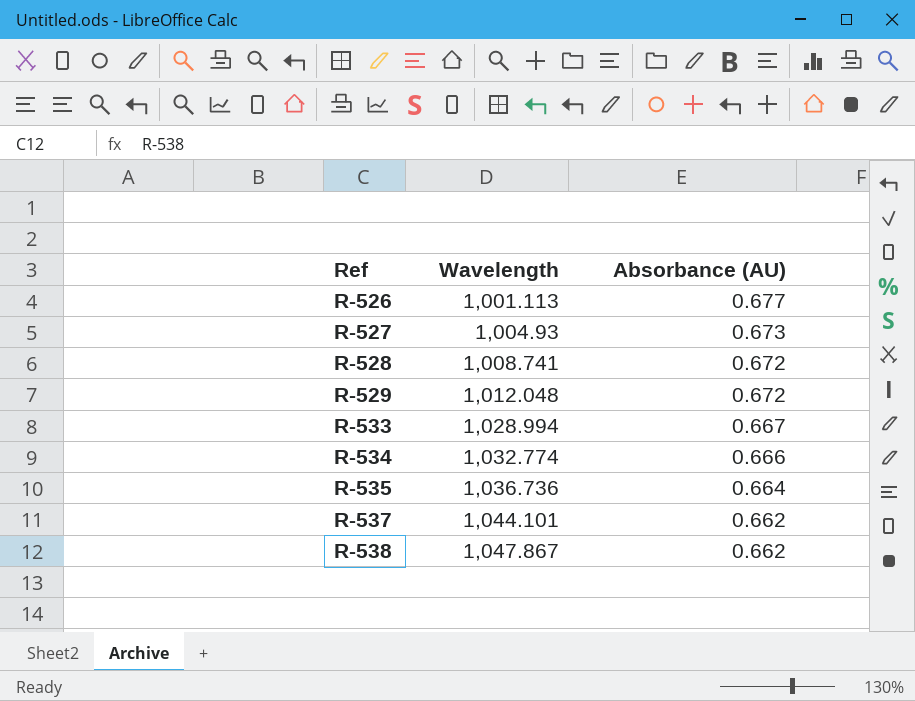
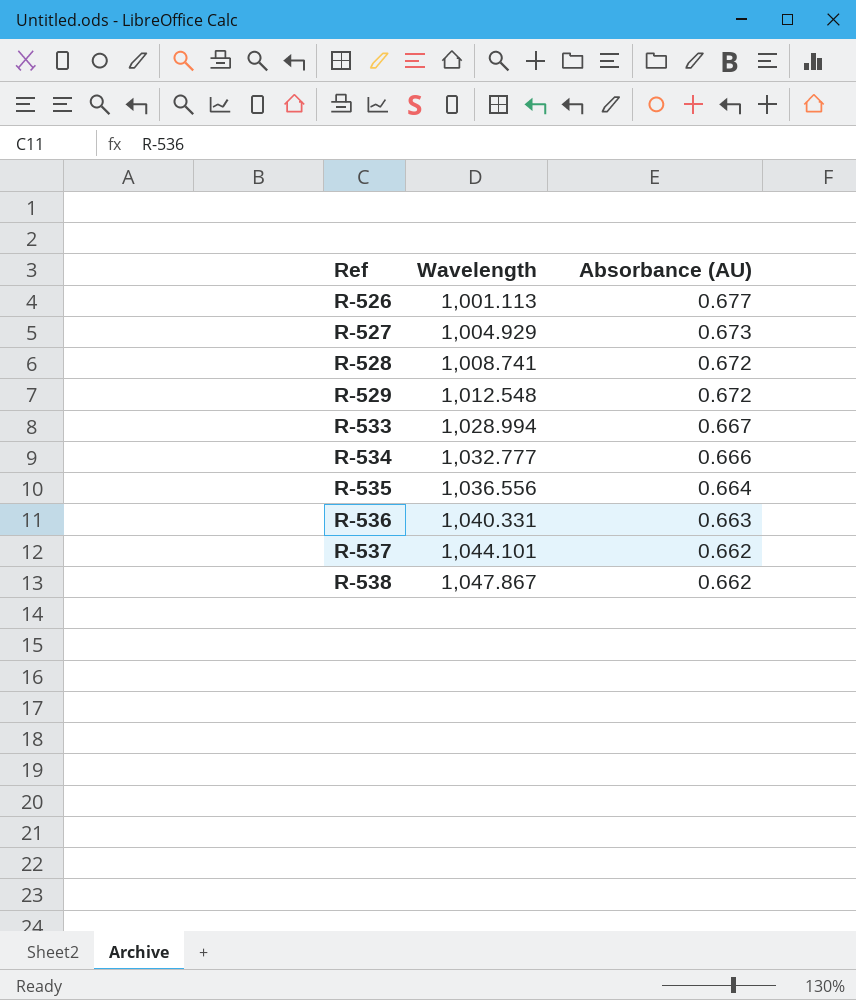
R-527 | Wavelength: 1,004.93 -> 1,004.929
R-529 | Wavelength: 1,012.048 -> 1,012.548
R-534 | Wavelength: 1,032.774 -> 1,032.777
R-535 | Wavelength: 1,036.736 -> 1,036.556
row R-536: none -> 1,040.331 | 0.663

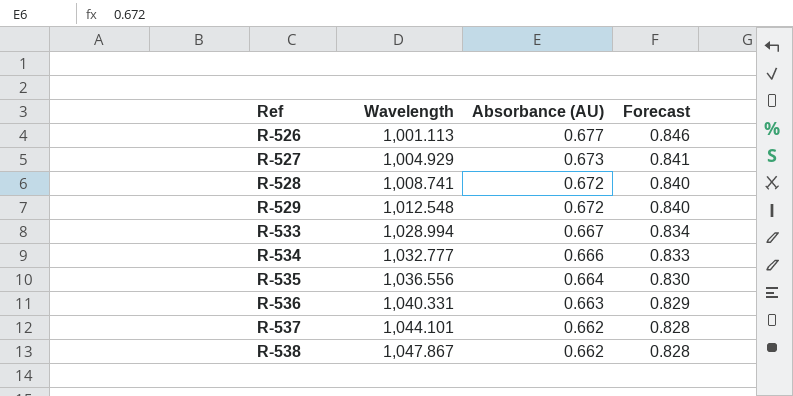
column Forecast | formula: none -> [Absorbance (AU)] * 1.25

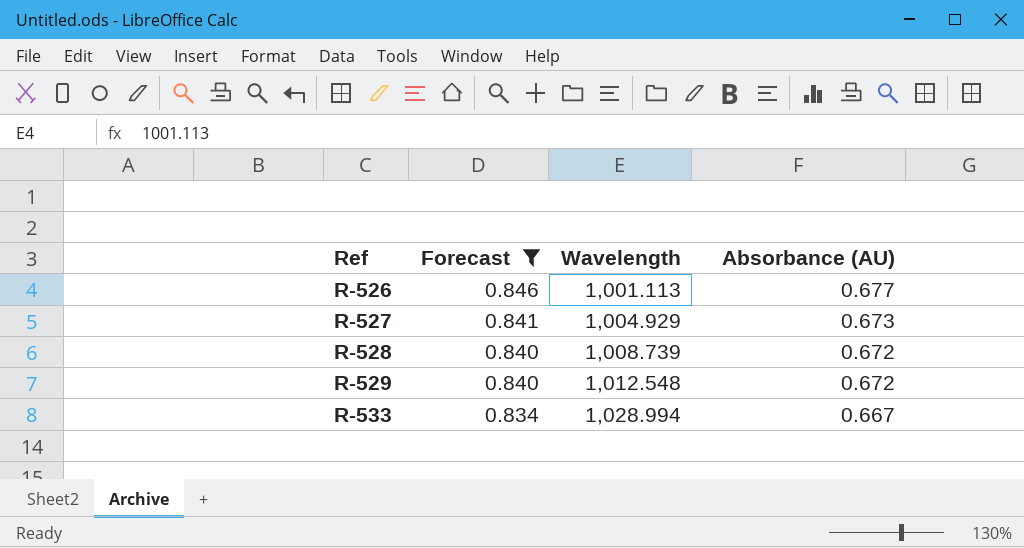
filter: none -> Forecast >= 0.834
column Forecast | position: 4 -> 2
R-528 | Wavelength: 1,008.741 -> 1,008.739

